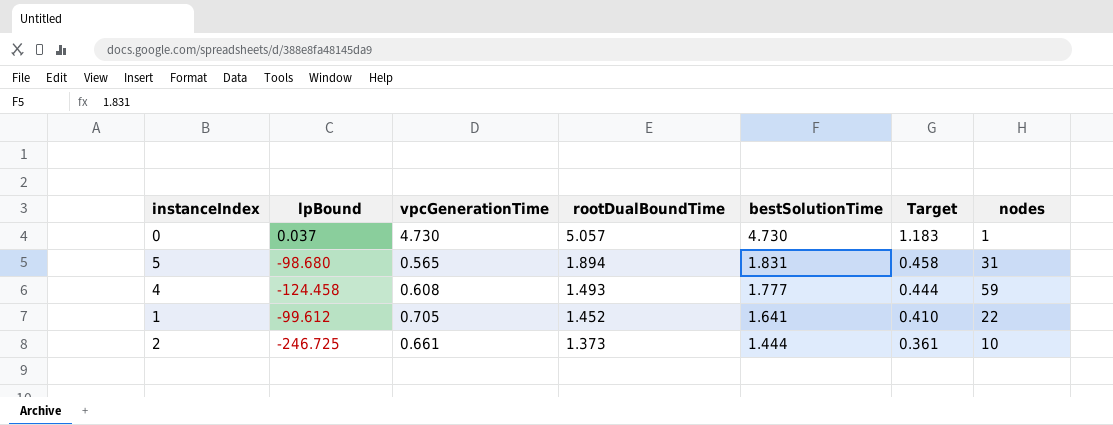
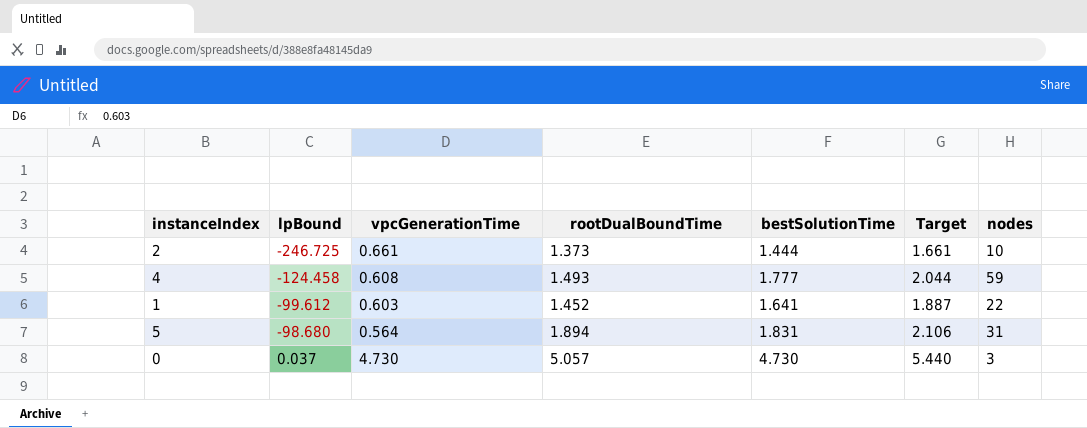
row order: rootDualBoundTime descending -> lpBound ascending
column Target | formula: [bestSolutionTime] * 0.25 -> [bestSolutionTime] * 1.15
1 | vpcGenerationTime: 0.705 -> 0.603
5 | vpcGenerationTime: 0.565 -> 0.564
0 | nodes: 1 -> 3

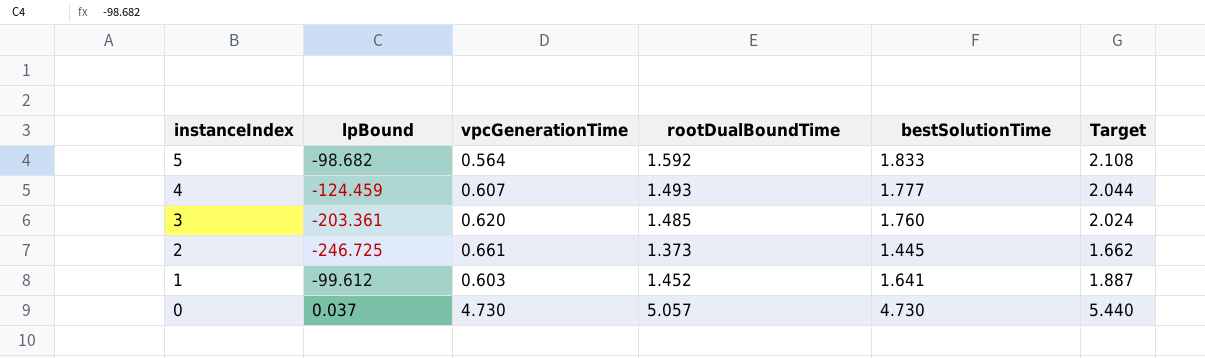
row order: lpBound ascending -> instanceIndex descending
column nodes | position: 7 -> none
5 | lpBound: -98.680 -> -98.682
5 | rootDualBoundTime: 1.894 -> 1.592
5 | bestSolutionTime: 1.831 -> 1.833
5 | Target: 2.106 -> 2.108
4 | lpBound: -124.458 -> -124.459
4 | vpcGenerationTime: 0.608 -> 0.607
row 3: none -> -203.361 | 0.620 | 1.485 | 1.760 | 2.024
2 | bestSolutionTime: 1.444 -> 1.445
2 | Target: 1.661 -> 1.662

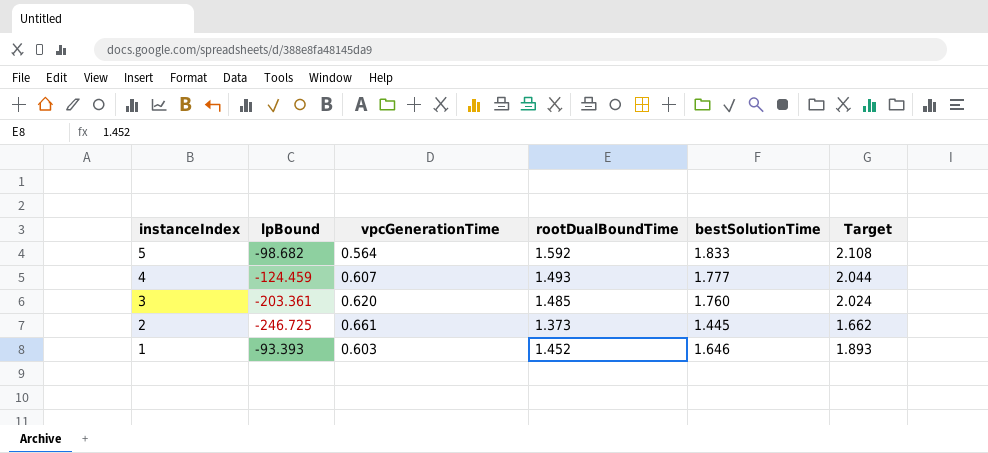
row 0: 0.037 | 4.730 | 5.057 | 4.730 | 5.440 -> none
1 | lpBound: -99.612 -> -93.393
1 | bestSolutionTime: 1.641 -> 1.646
1 | Target: 1.887 -> 1.893

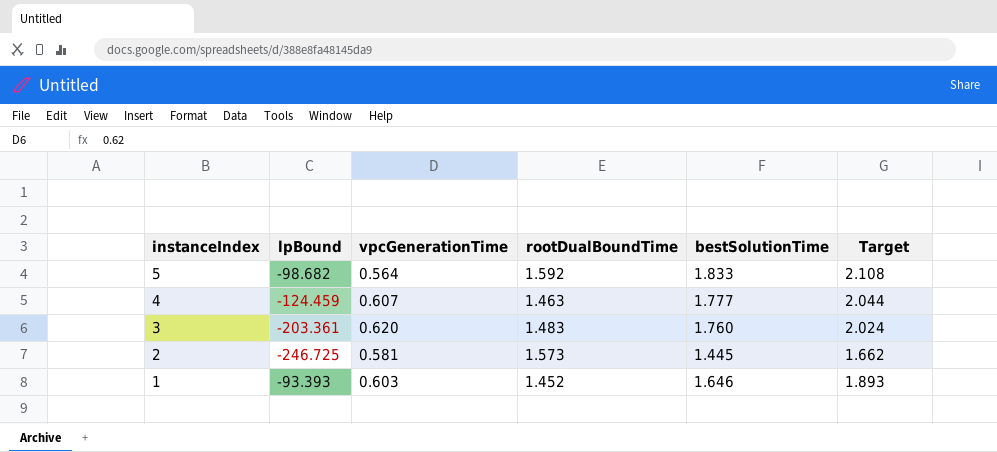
4 | rootDualBoundTime: 1.493 -> 1.463
3 | rootDualBoundTime: 1.485 -> 1.483
2 | vpcGenerationTime: 0.661 -> 0.581
2 | rootDualBoundTime: 1.373 -> 1.573

